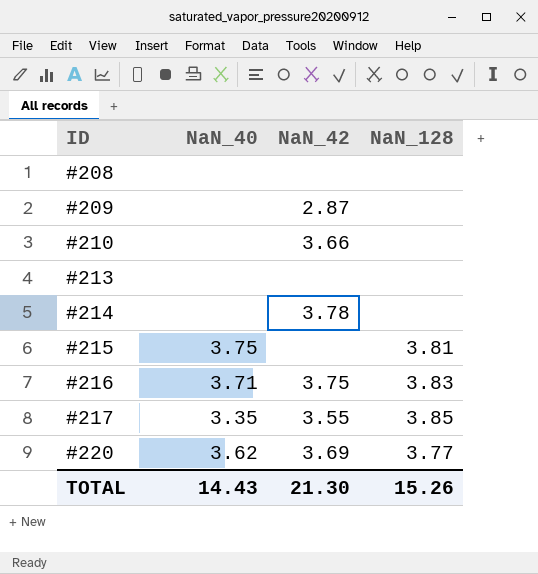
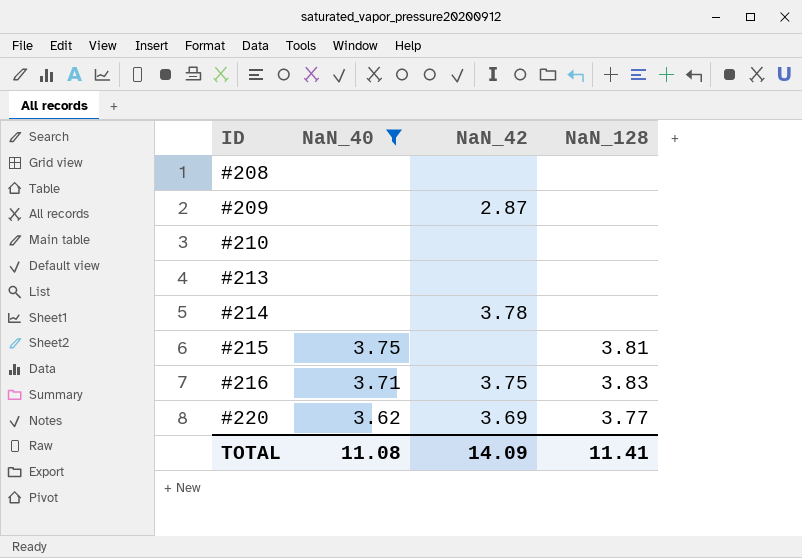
filter: none -> NaN_40 != 3.35
#210 | NaN_42: 3.66 -> none
TOTAL | NaN_40: 14.43 -> 11.08
TOTAL | NaN_42: 21.30 -> 14.09
TOTAL | NaN_128: 15.26 -> 11.41

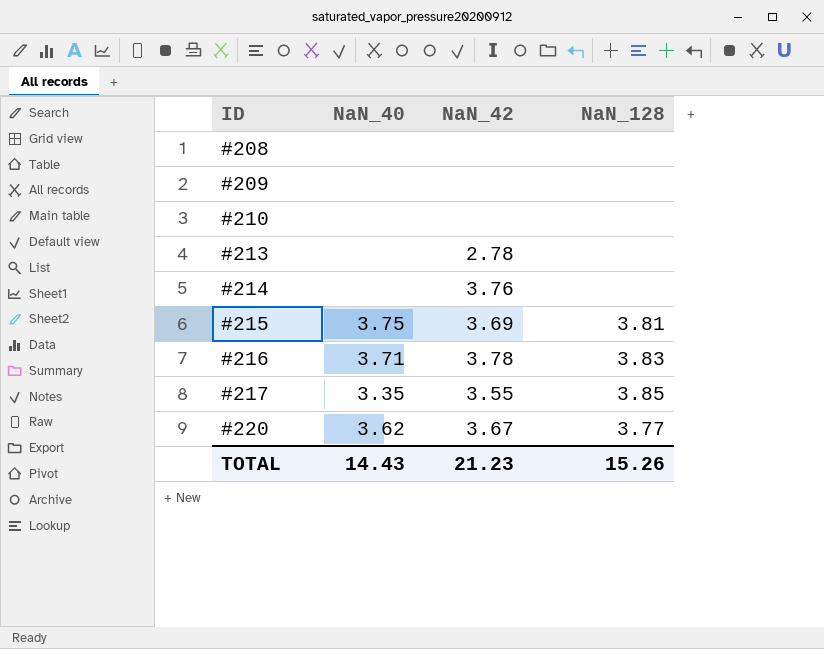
filter: NaN_40 != 3.35 -> none
#209 | NaN_42: 2.87 -> none
#213 | NaN_42: none -> 2.78
#214 | NaN_42: 3.78 -> 3.76
#215 | NaN_42: none -> 3.69
#216 | NaN_42: 3.75 -> 3.78
#220 | NaN_42: 3.69 -> 3.67
TOTAL | NaN_40: 11.08 -> 14.43
TOTAL | NaN_42: 14.09 -> 21.23
TOTAL | NaN_128: 11.41 -> 15.26

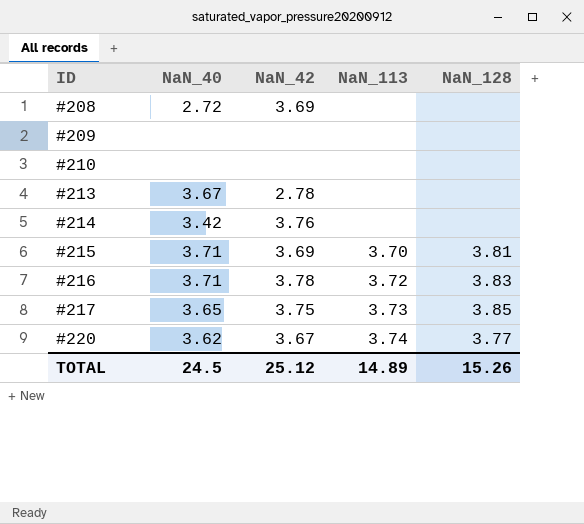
column NaN_113 | position: none -> 4
#208 | NaN_40: none -> 2.72
#208 | NaN_42: none -> 3.69
#213 | NaN_40: none -> 3.67
#214 | NaN_40: none -> 3.42
#215 | NaN_40: 3.75 -> 3.71
#217 | NaN_40: 3.35 -> 3.65
#217 | NaN_42: 3.55 -> 3.75
TOTAL | NaN_40: 14.43 -> 24.5
TOTAL | NaN_42: 21.23 -> 25.12

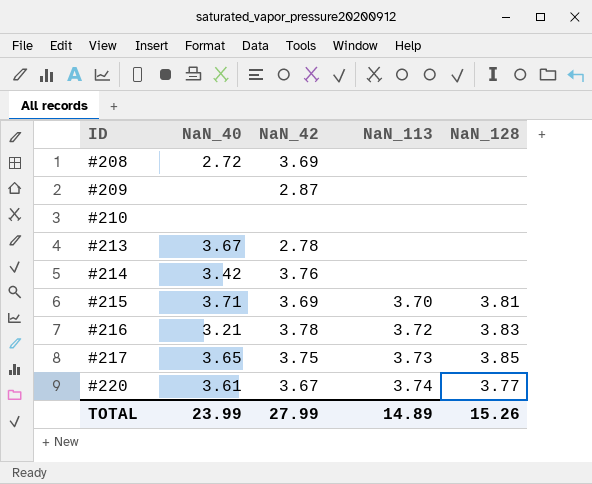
#209 | NaN_42: none -> 2.87
#216 | NaN_40: 3.71 -> 3.21
#220 | NaN_40: 3.62 -> 3.61
TOTAL | NaN_40: 24.5 -> 23.99
TOTAL | NaN_42: 25.12 -> 27.99

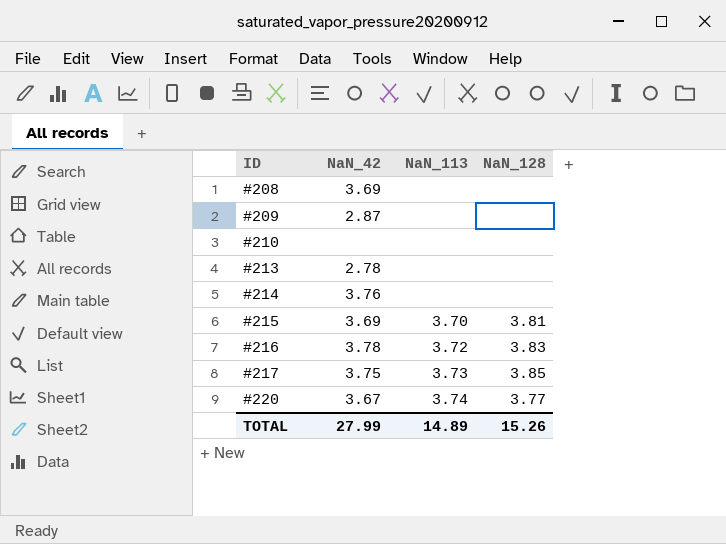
column NaN_40 | position: 2 -> none

